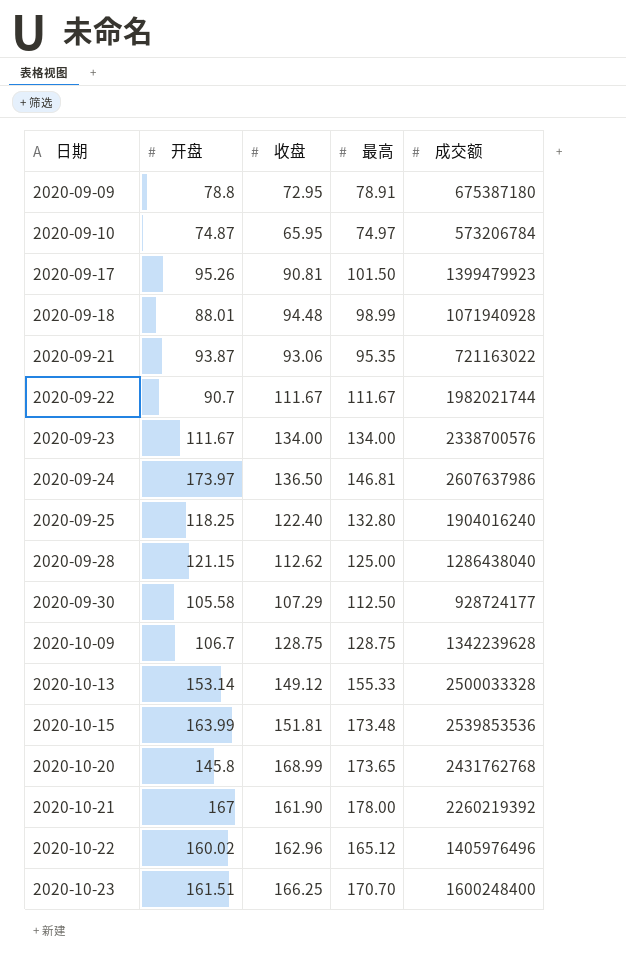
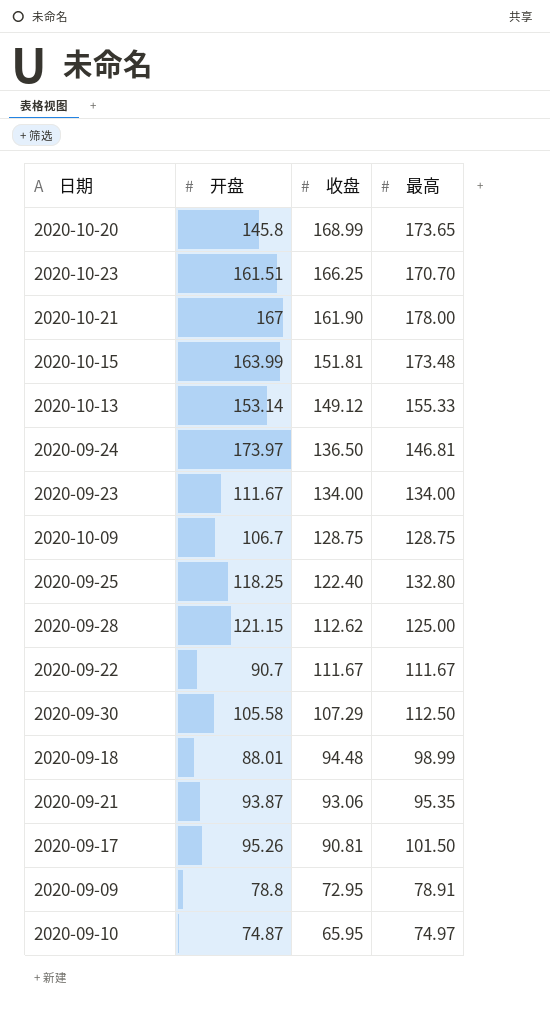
row order: 日期 ascending -> 收盘 descending
column 成交额 | position: 5 -> none
row 2020-10-22: 160.02 | 162.96 | 165.12 | 1405976496 -> none

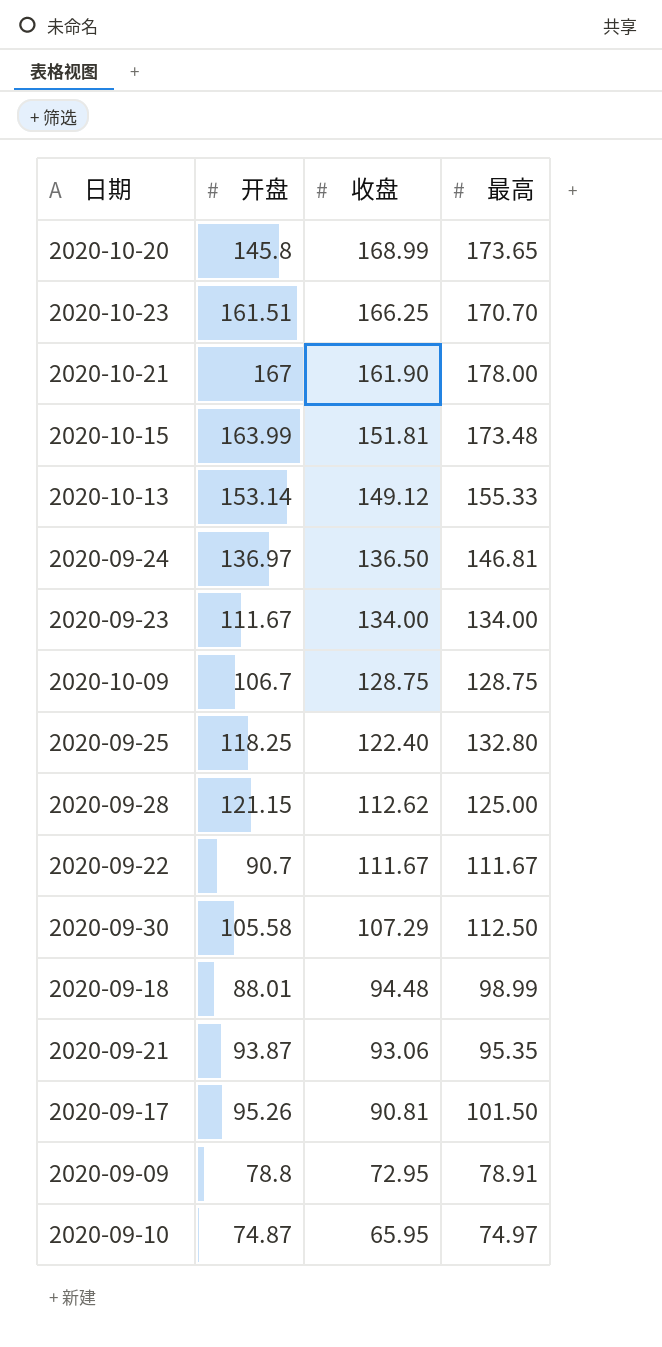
2020-09-24 | 开盘: 173.97 -> 136.97

